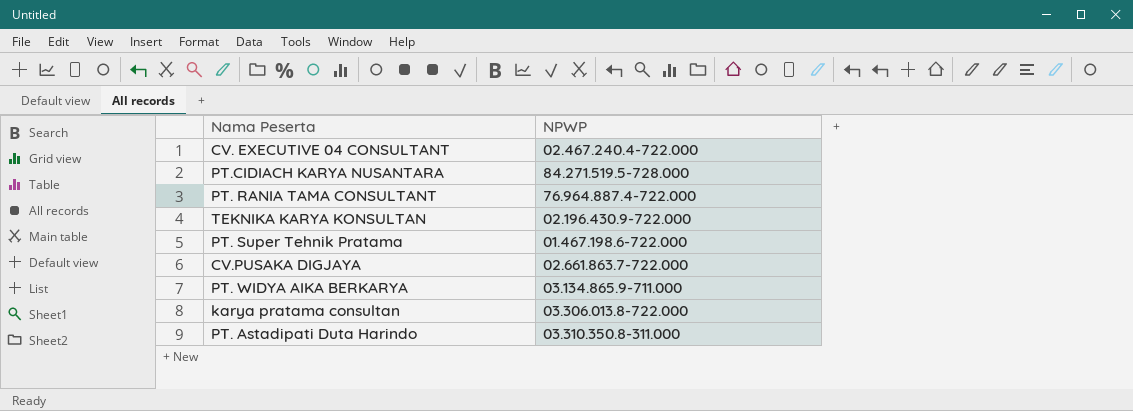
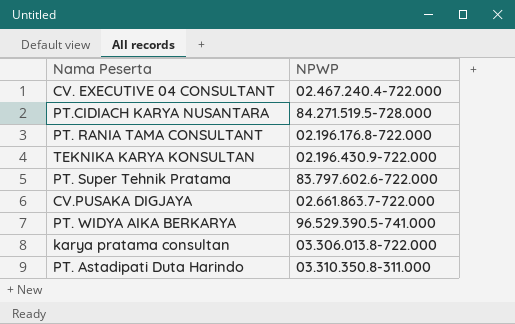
PT. RANIA TAMA CONSULTANT | NPWP: 76.964.887.4-722.000 -> 02.196.176.8-722.000
PT. Super Tehnik Pratama | NPWP: 01.467.198.6-722.000 -> 83.797.602.6-722.000
PT. WIDYA AIKA BERKARYA | NPWP: 03.134.865.9-711.000 -> 96.529.390.5-741.000

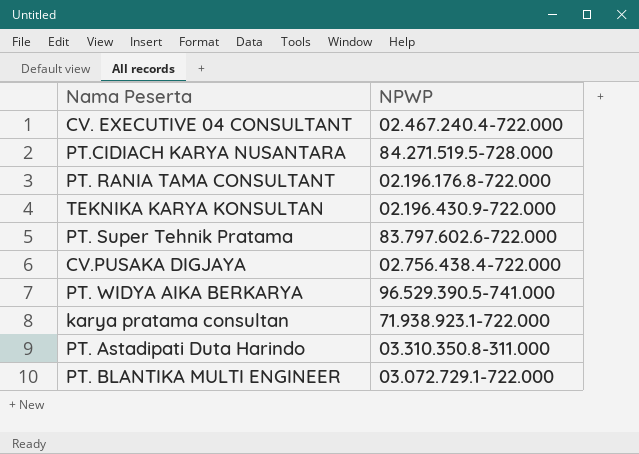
CV.PUSAKA DIGJAYA | NPWP: 02.661.863.7-722.000 -> 02.756.438.4-722.000
karya pratama consultan | NPWP: 03.306.013.8-722.000 -> 71.938.923.1-722.000
row PT. BLANTIKA MULTI ENGINEER: none -> 03.072.729.1-722.000

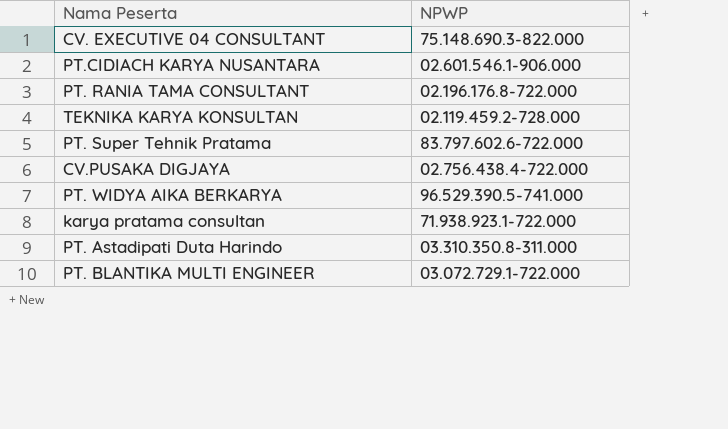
CV. EXECUTIVE 04 CONSULTANT | NPWP: 02.467.240.4-722.000 -> 75.148.690.3-822.000
PT.CIDIACH KARYA NUSANTARA | NPWP: 84.271.519.5-728.000 -> 02.601.546.1-906.000
TEKNIKA KARYA KONSULTAN | NPWP: 02.196.430.9-722.000 -> 02.119.459.2-728.000

